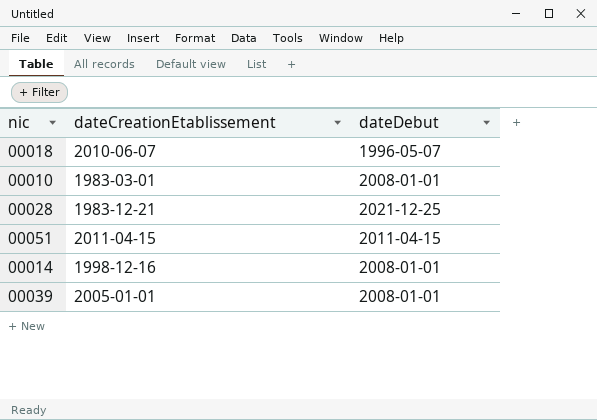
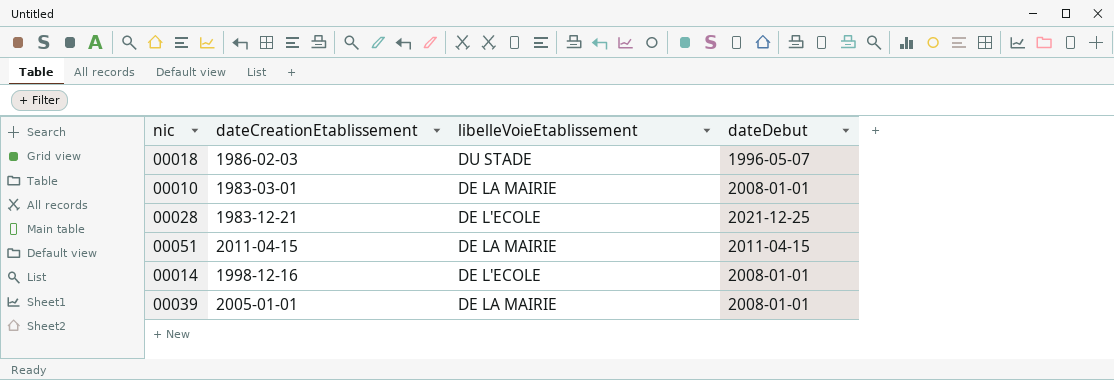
column libelleVoieEtablissement | position: none -> 3
00018 | dateCreationEtablissement: 2010-06-07 -> 1986-02-03

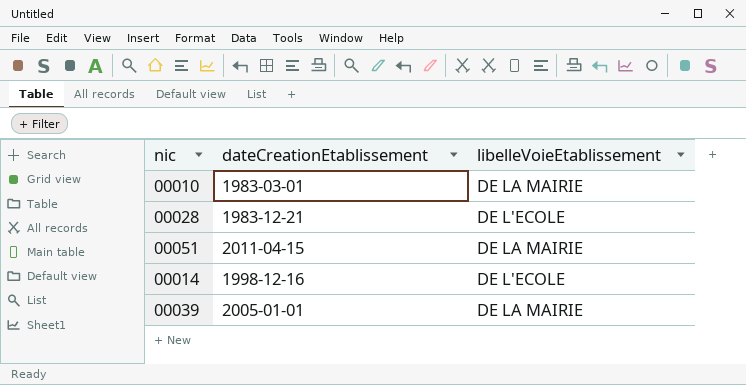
column dateDebut | position: 4 -> none
row 00018: 1986-02-03 | DU STADE | 1996-05-07 -> none

